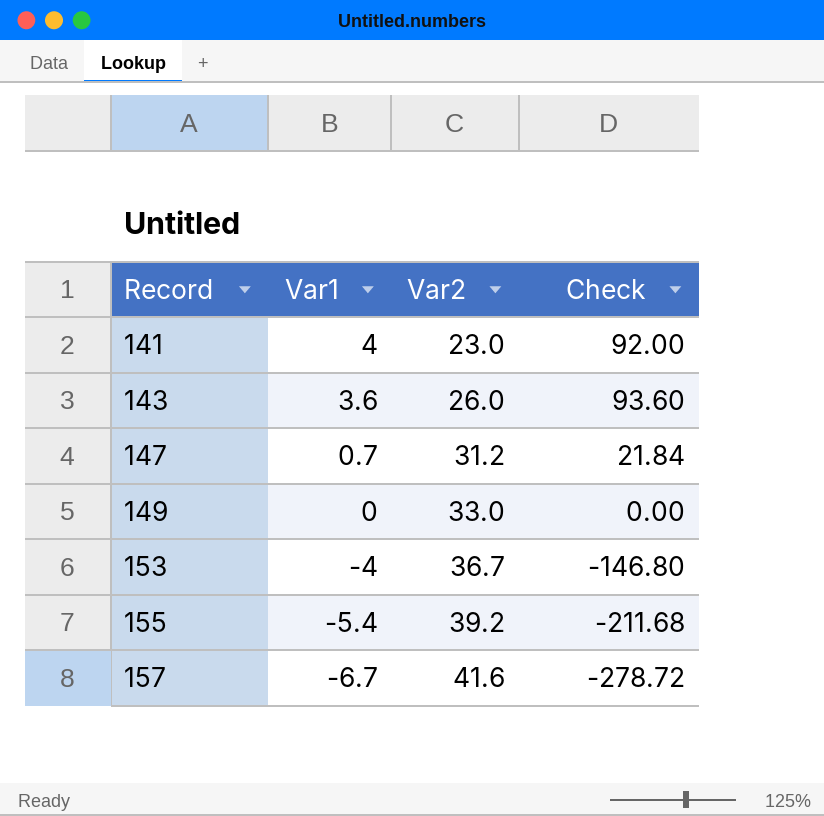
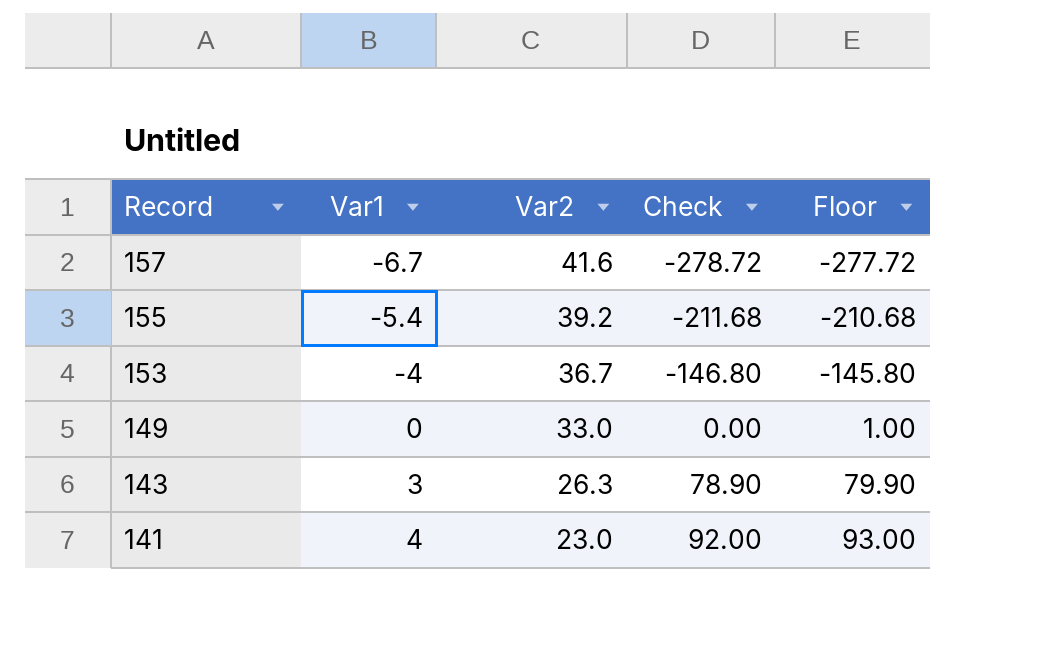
row order: Record ascending -> Record descending
column Floor | formula: none -> [Check] + 1
row 147: 0.7 | 31.2 | 21.84 -> none
143 | Var1: 3.6 -> 3
143 | Var2: 26.0 -> 26.3
143 | Check: 93.60 -> 78.90

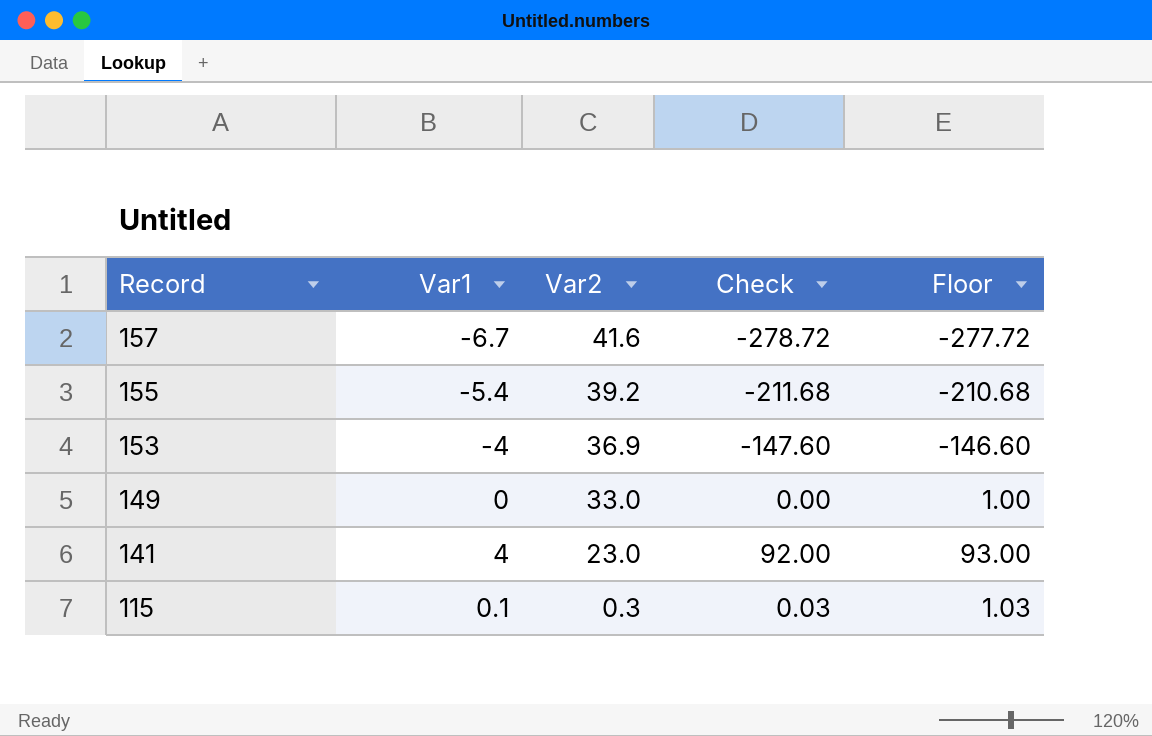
row 143: 3 | 26.3 | 78.90 | 79.90 -> none
153 | Var2: 36.7 -> 36.9
153 | Check: -146.80 -> -147.60
153 | Floor: -145.80 -> -146.60
row 115: none -> 0.1 | 0.3 | 0.03 | 1.03

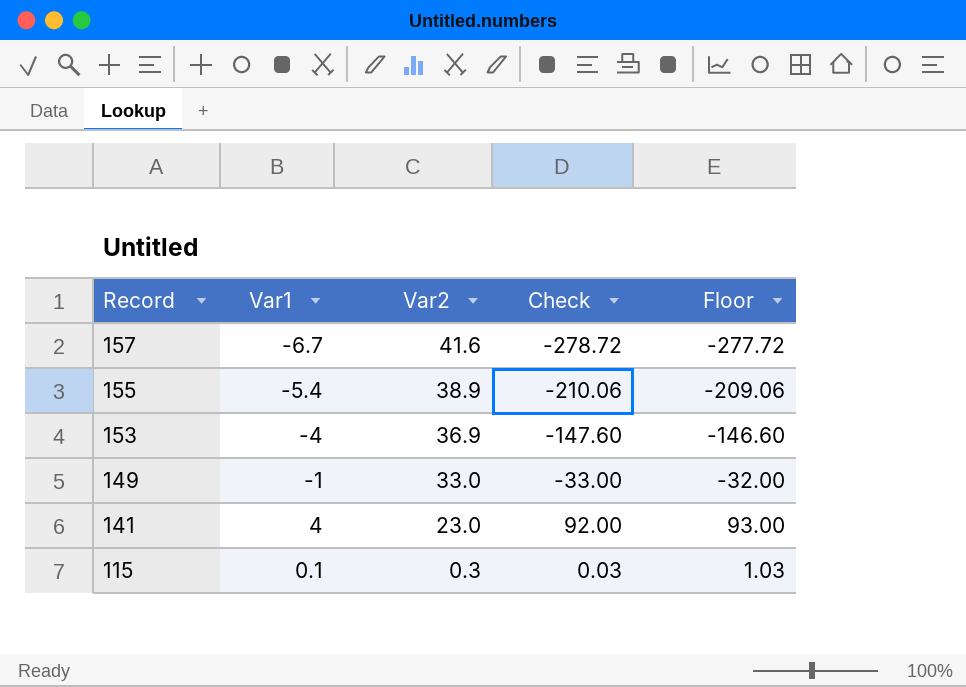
155 | Var2: 39.2 -> 38.9
155 | Check: -211.68 -> -210.06
155 | Floor: -210.68 -> -209.06
149 | Var1: 0 -> -1
149 | Check: 0.00 -> -33.00
149 | Floor: 1.00 -> -32.00

